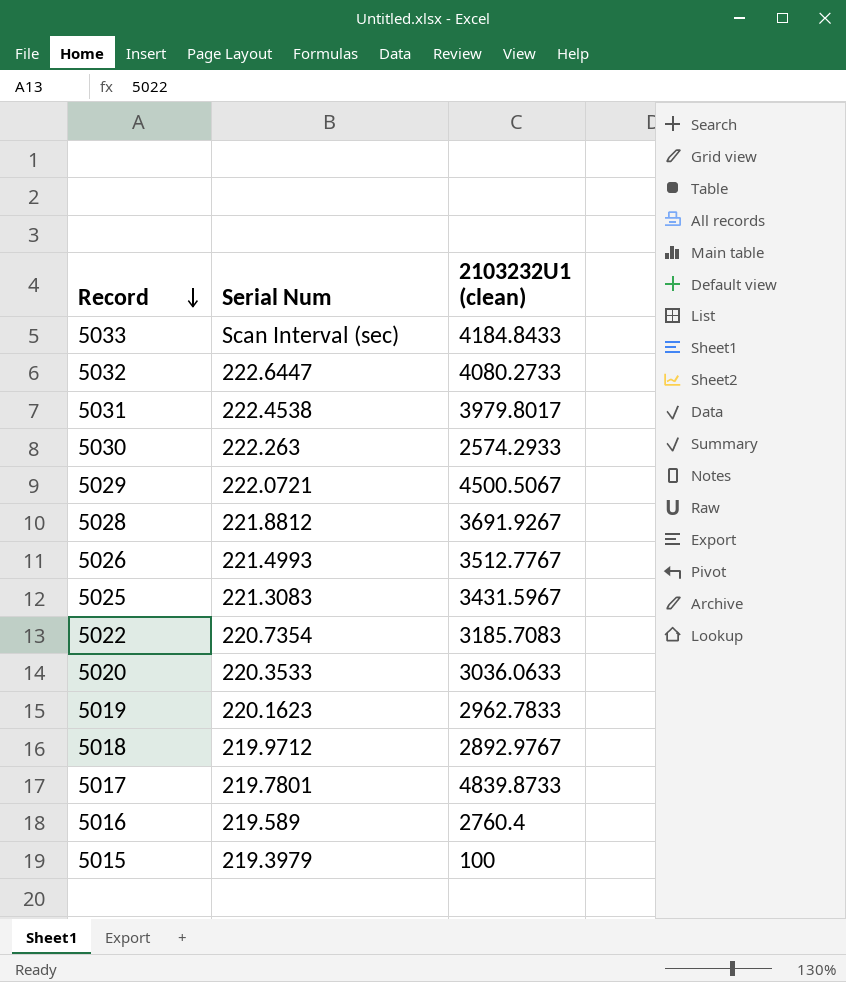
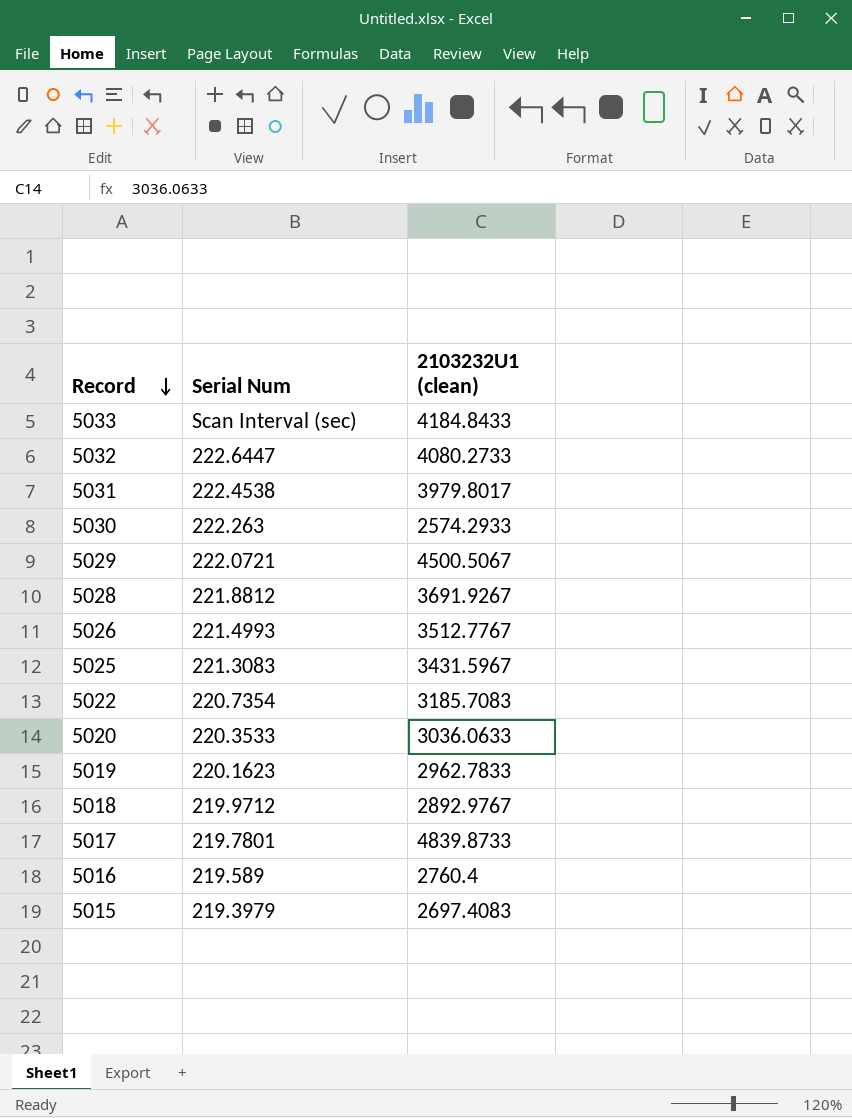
5015 | 2103232U1 (clean): 100 -> 2697.4083

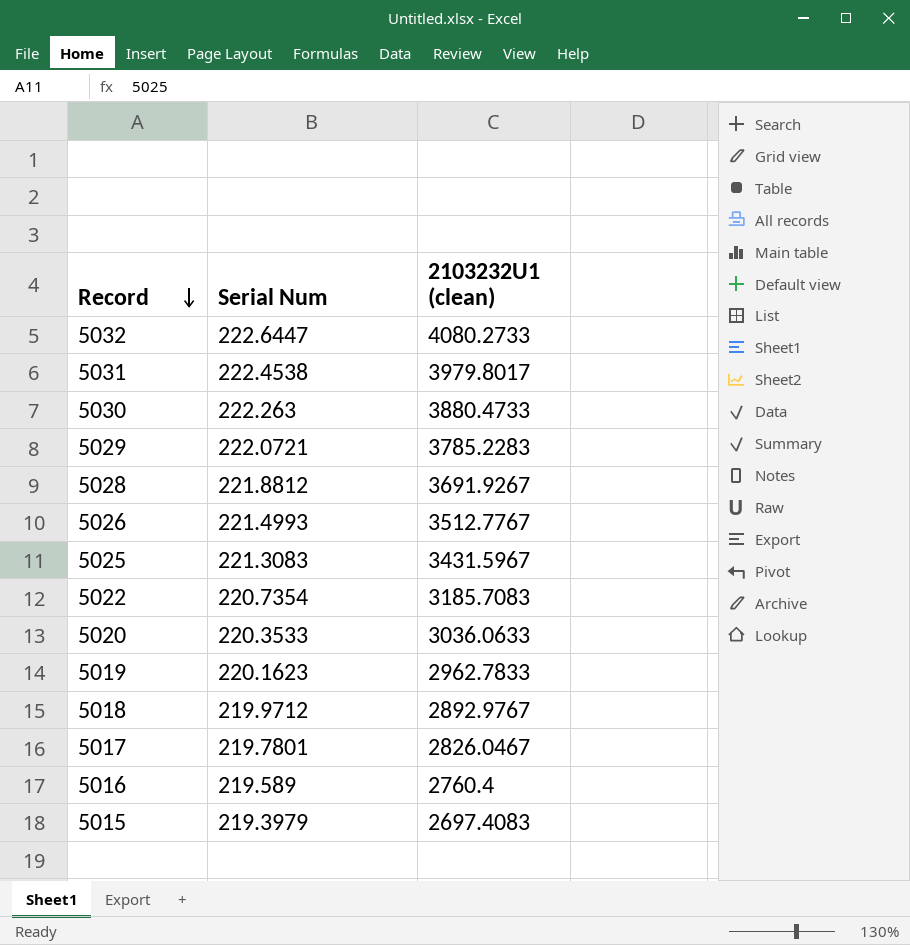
row 5033: Scan Interval (sec) | 4184.8433 -> none
5030 | 2103232U1 (clean): 2574.2933 -> 3880.4733
5029 | 2103232U1 (clean): 4500.5067 -> 3785.2283
5017 | 2103232U1 (clean): 4839.8733 -> 2826.0467

